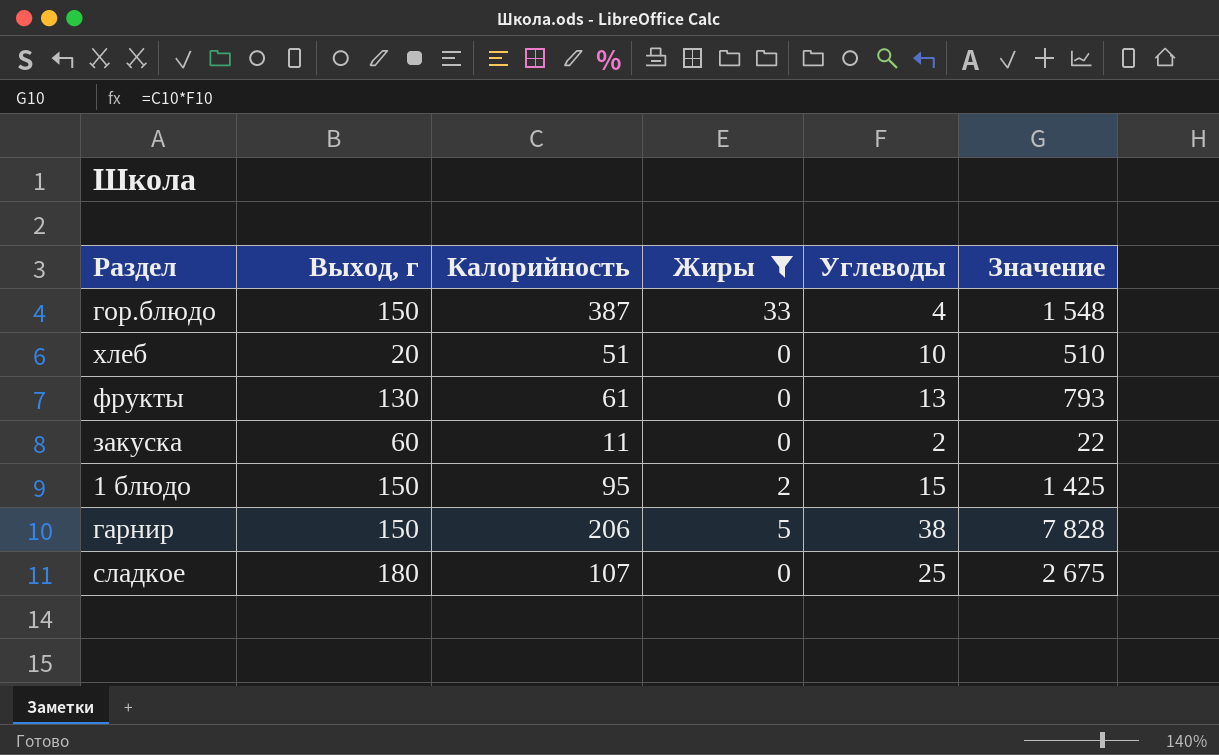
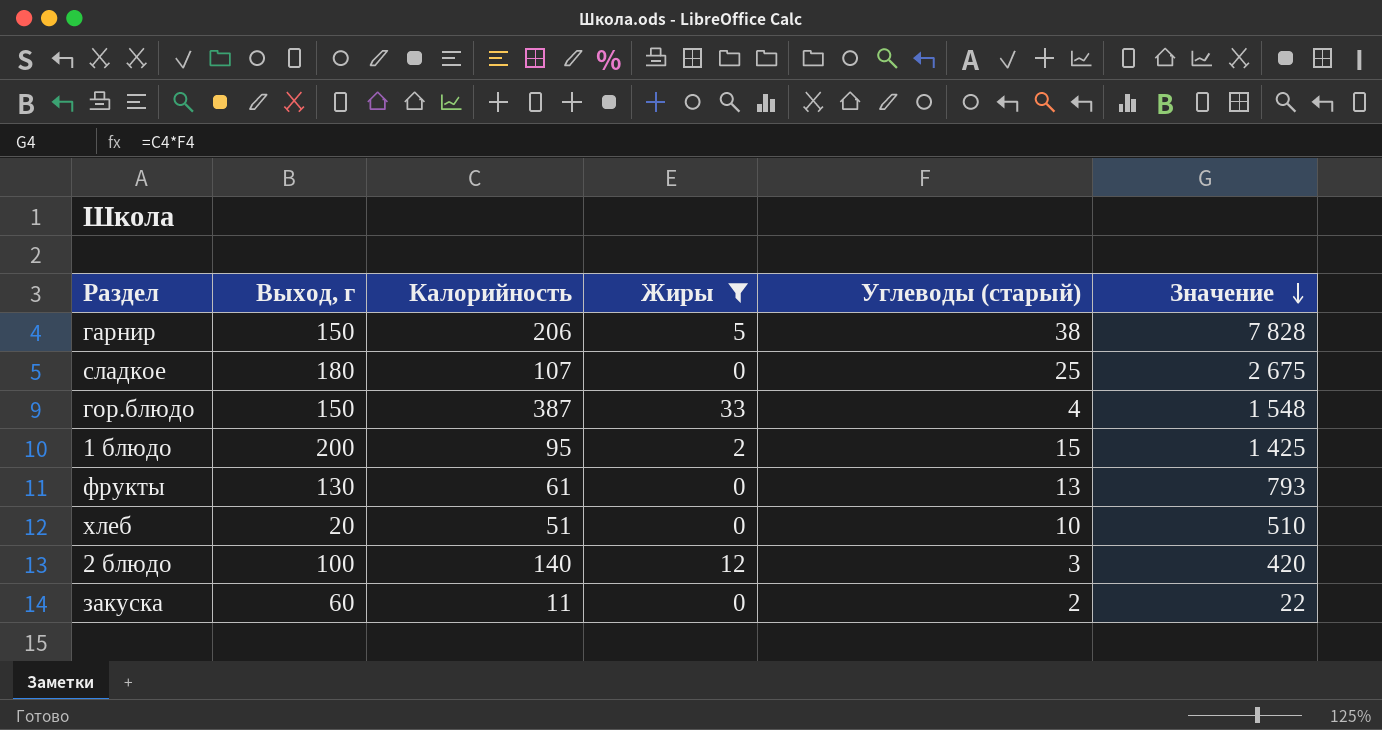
row order: none -> Значение descending
column name: Углеводы -> Углеводы (старый)
1 блюдо | Выход, г: 150 -> 200
row 2 блюдо: none -> 100 | 140 | 12 | 3 | 420

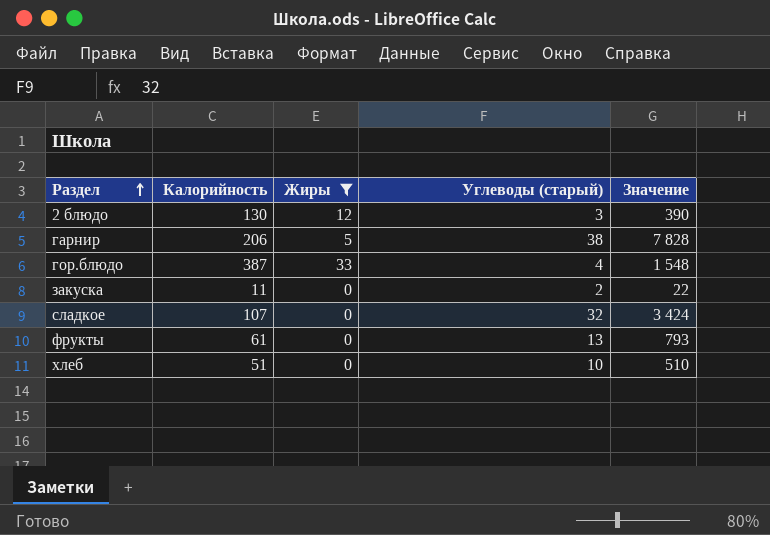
row order: Значение descending -> Раздел ascending
column Выход, г | position: 2 -> none
row 1 блюдо: 200 | 95 | 2 | 15 | 1 425 -> none
2 блюдо | Калорийность: 140 -> 130
2 блюдо | Значение: 420 -> 390
сладкое | Углеводы (старый): 25 -> 32
сладкое | Значение: 2 675 -> 3 424

